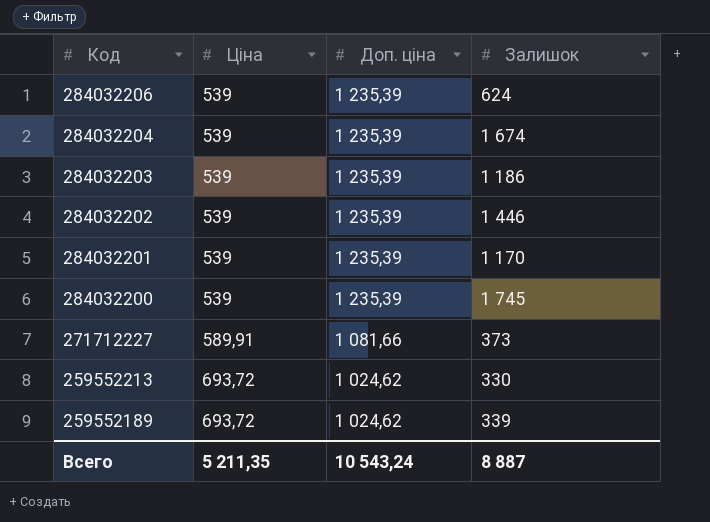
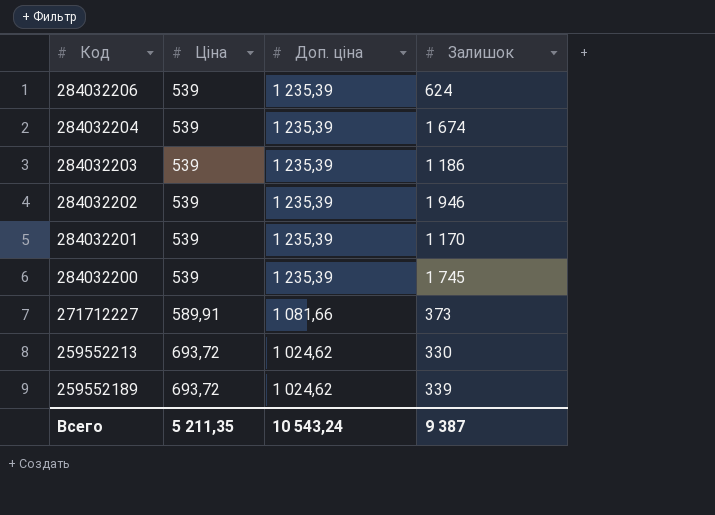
284032202 | Залишок: 1 446 -> 1 946
Всего | Залишок: 8 887 -> 9 387

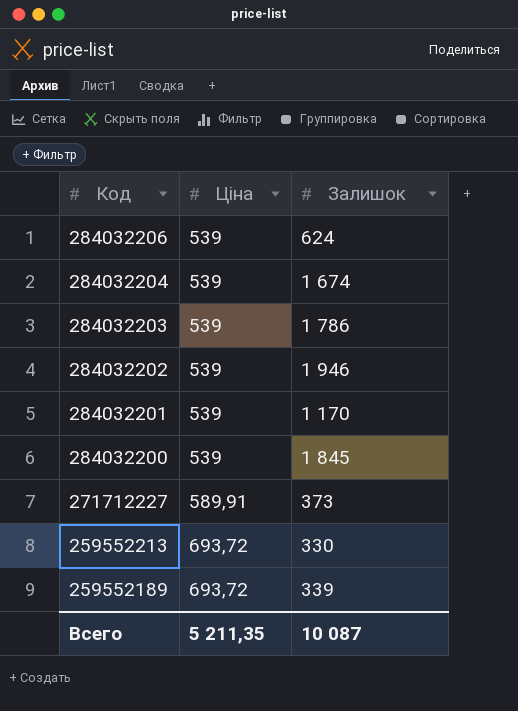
column Доп. ціна | position: 3 -> none
284032203 | Залишок: 1 186 -> 1 786
284032200 | Залишок: 1 745 -> 1 845
Всего | Залишок: 9 387 -> 10 087

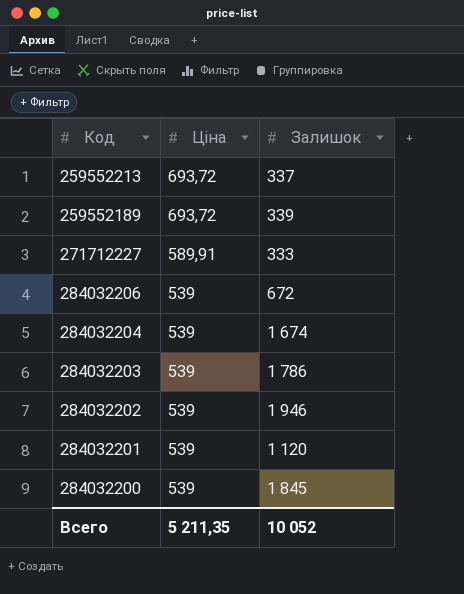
row order: Код descending -> Ціна descending
259552213 | Залишок: 330 -> 337
271712227 | Залишок: 373 -> 333
284032206 | Залишок: 624 -> 672
284032201 | Залишок: 1 170 -> 1 120
Всего | Залишок: 10 087 -> 10 052

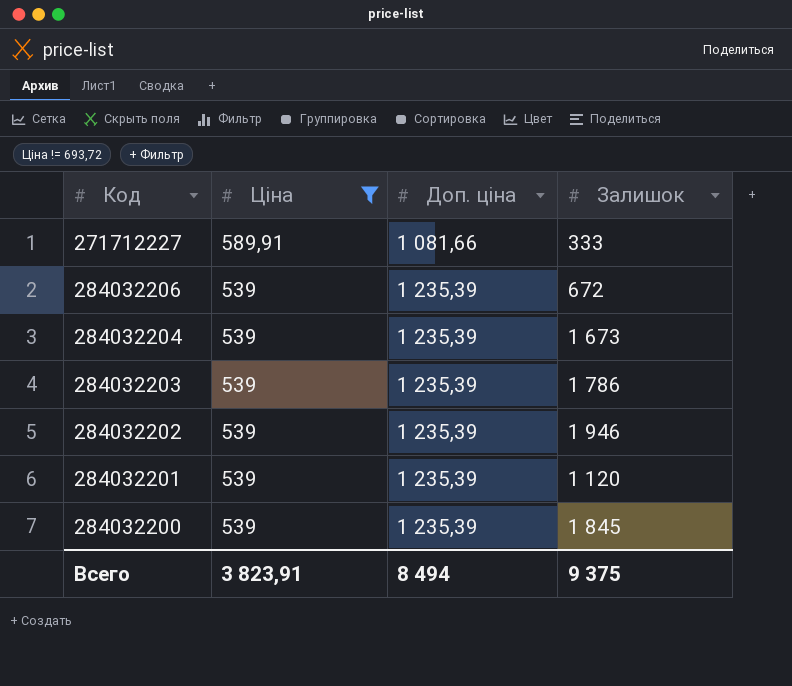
filter: none -> Ціна != 693,72
column Доп. ціна | position: none -> 3
284032204 | Залишок: 1 674 -> 1 673
Всего | Ціна: 5 211,35 -> 3 823,91
Всего | Залишок: 10 052 -> 9 375

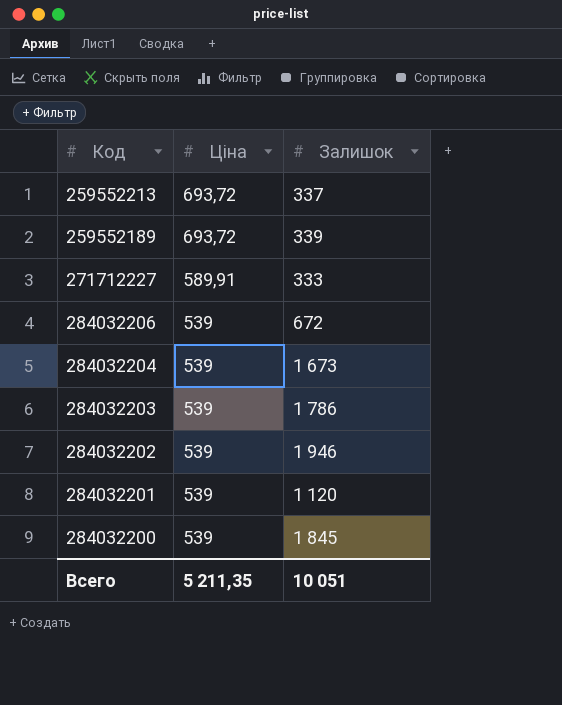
filter: Ціна != 693,72 -> none
column Доп. ціна | position: 3 -> none
Всего | Ціна: 3 823,91 -> 5 211,35
Всего | Залишок: 9 375 -> 10 051

